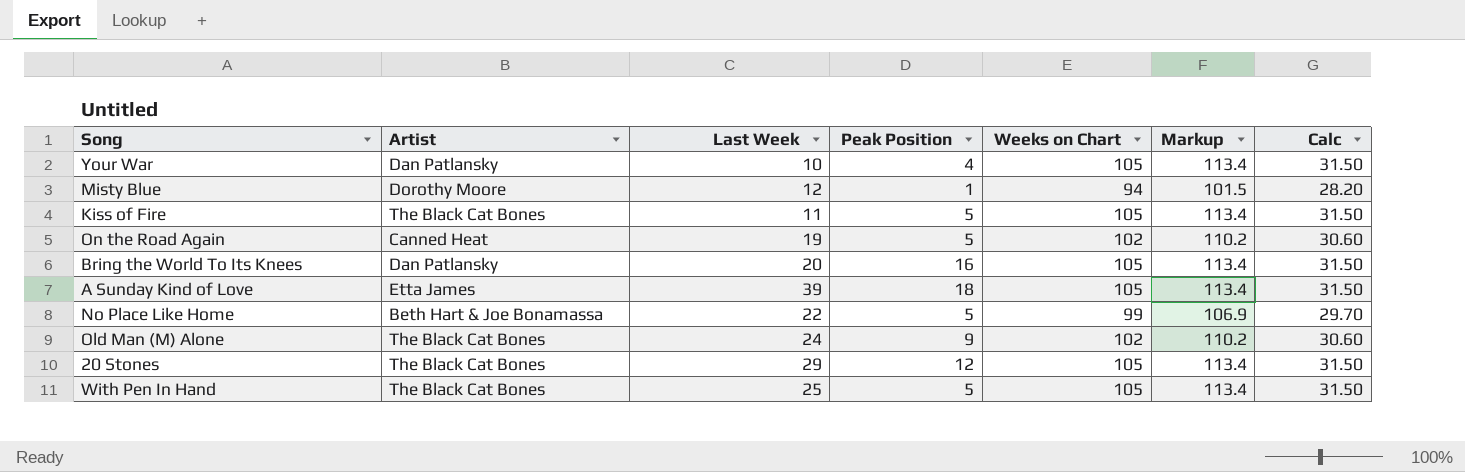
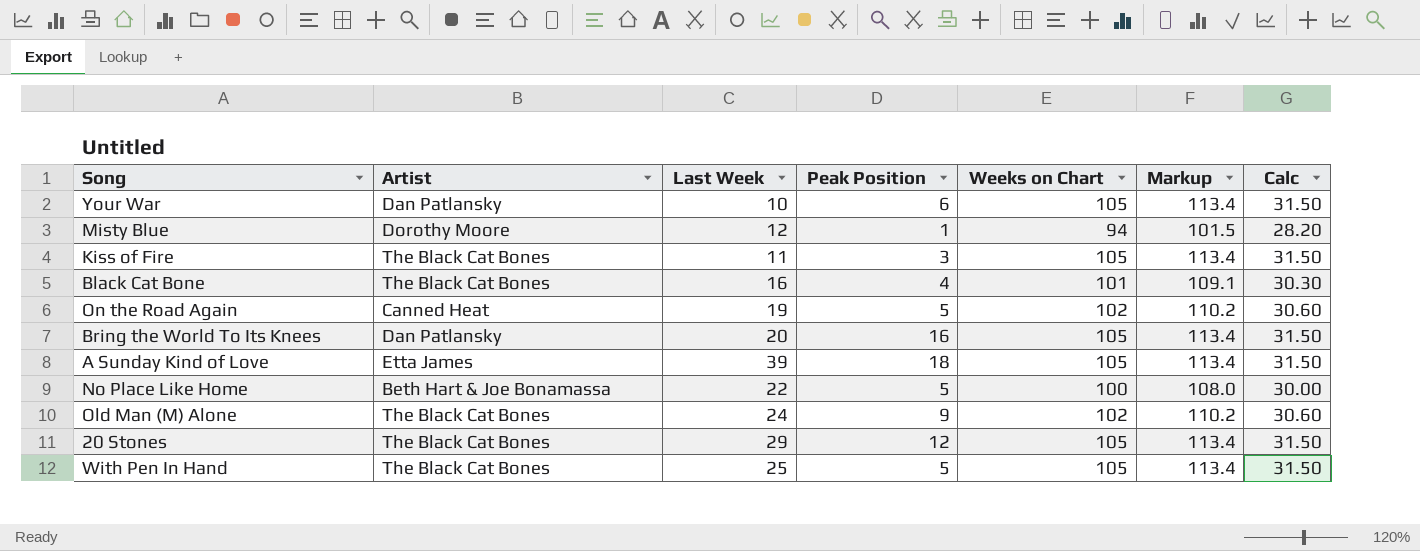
Your War | Peak Position: 4 -> 6
Kiss of Fire | Peak Position: 5 -> 3
row Black Cat Bone: none -> The Black Cat Bones | 16 | 4 | 101 | 109.1 | 30.30
No Place Like Home | Weeks on Chart: 99 -> 100
No Place Like Home | Markup: 106.9 -> 108.0
No Place Like Home | Calc: 29.70 -> 30.00

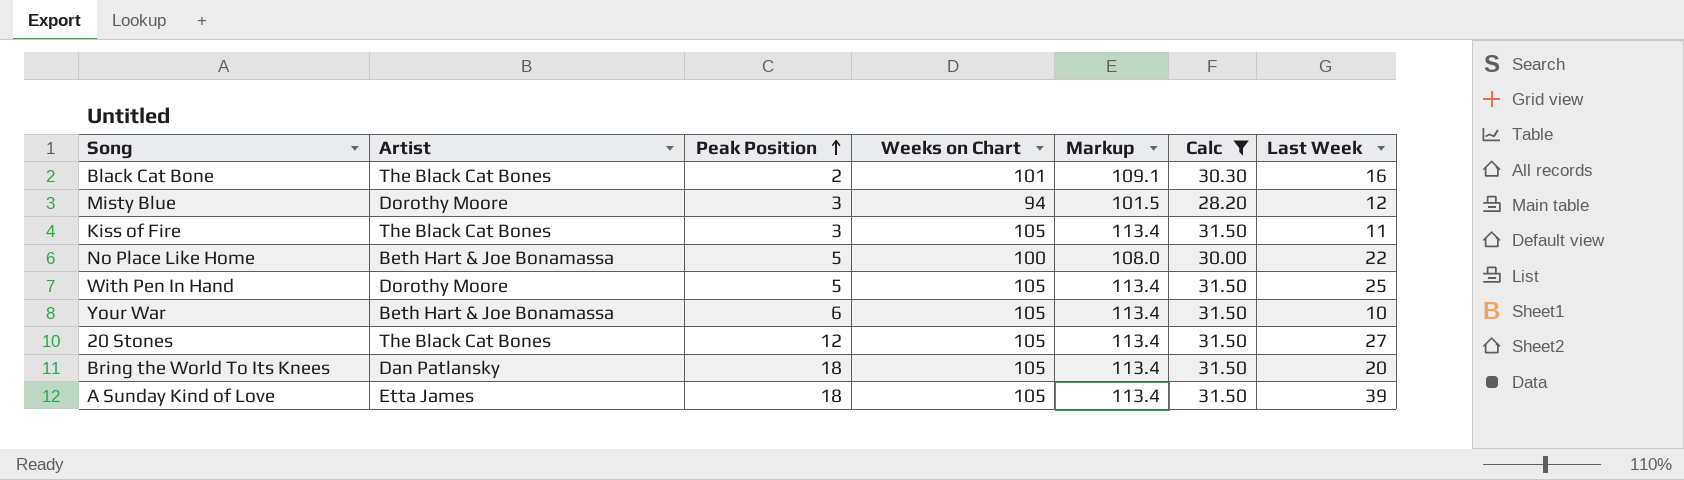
filter: none -> Calc != 30.60
row order: none -> Peak Position ascending
column Last Week | position: 3 -> 7
Black Cat Bone | Peak Position: 4 -> 2
Misty Blue | Peak Position: 1 -> 3
With Pen In Hand | Artist: The Black Cat Bones -> Dorothy Moore
Your War | Artist: Dan Patlansky -> Beth Hart & Joe Bonamassa
20 Stones | Last Week: 29 -> 27
Bring the World To Its Knees | Peak Position: 16 -> 18

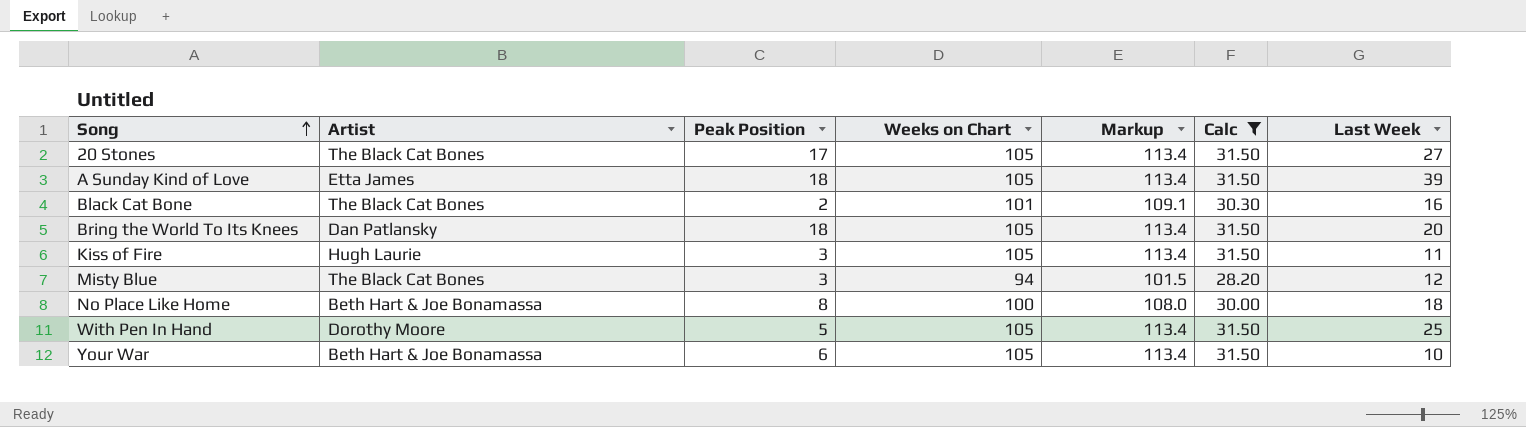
row order: Peak Position ascending -> Song ascending
20 Stones | Peak Position: 12 -> 17
Kiss of Fire | Artist: The Black Cat Bones -> Hugh Laurie
Misty Blue | Artist: Dorothy Moore -> The Black Cat Bones
No Place Like Home | Peak Position: 5 -> 8
No Place Like Home | Last Week: 22 -> 18

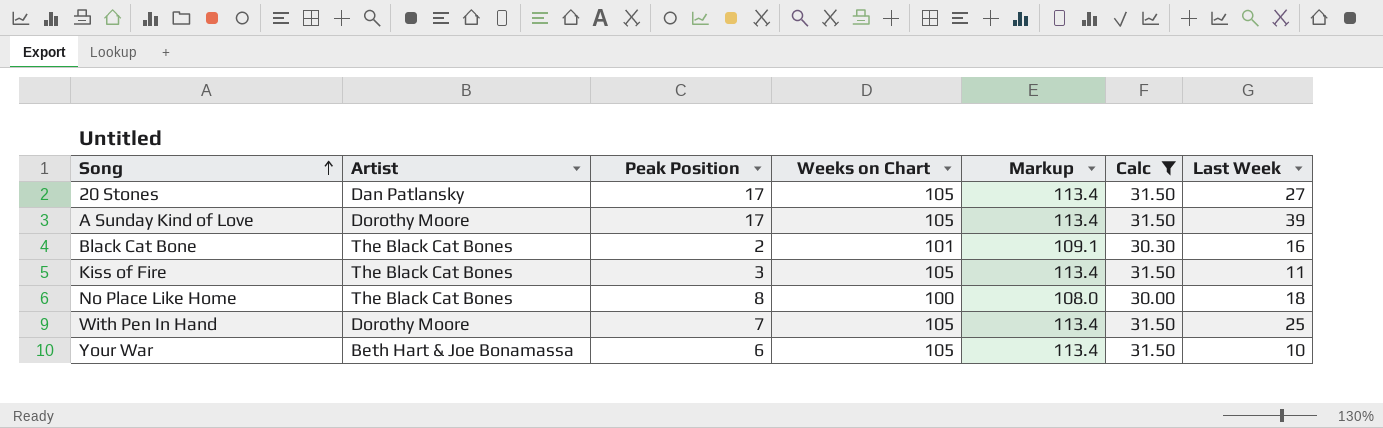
row Bring the World To Its Knees: Dan Patlansky | 18 | 105 | 113.4 | 31.50 | 20 -> none
row Misty Blue: The Black Cat Bones | 3 | 94 | 101.5 | 28.20 | 12 -> none
20 Stones | Artist: The Black Cat Bones -> Dan Patlansky
A Sunday Kind of Love | Artist: Etta James -> Dorothy Moore
A Sunday Kind of Love | Peak Position: 18 -> 17
Kiss of Fire | Artist: Hugh Laurie -> The Black Cat Bones
No Place Like Home | Artist: Beth Hart & Joe Bonamassa -> The Black Cat Bones
With Pen In Hand | Peak Position: 5 -> 7

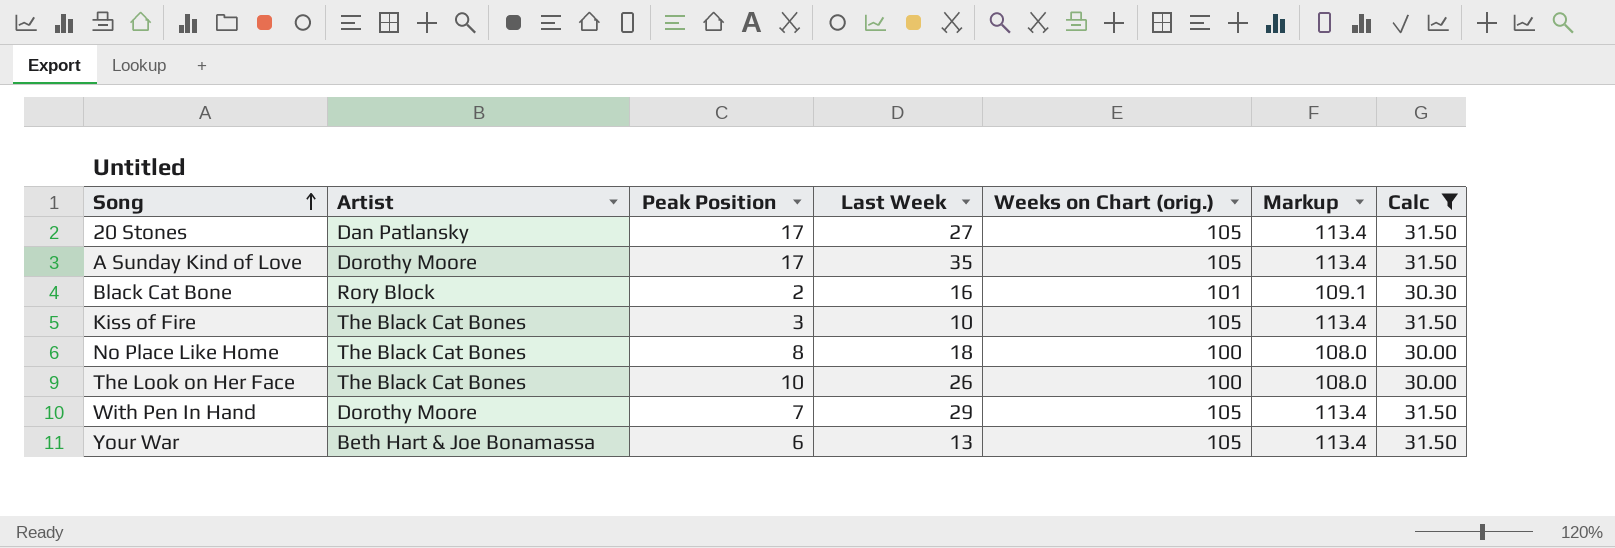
column Last Week | position: 7 -> 4
column name: Weeks on Chart -> Weeks on Chart (orig.)
A Sunday Kind of Love | Last Week: 39 -> 35
Black Cat Bone | Artist: The Black Cat Bones -> Rory Block
Kiss of Fire | Last Week: 11 -> 10
row The Look on Her Face: none -> The Black Cat Bones | 10 | 26 | 100 | 108.0 | 30.00
With Pen In Hand | Last Week: 25 -> 29
Your War | Last Week: 10 -> 13

